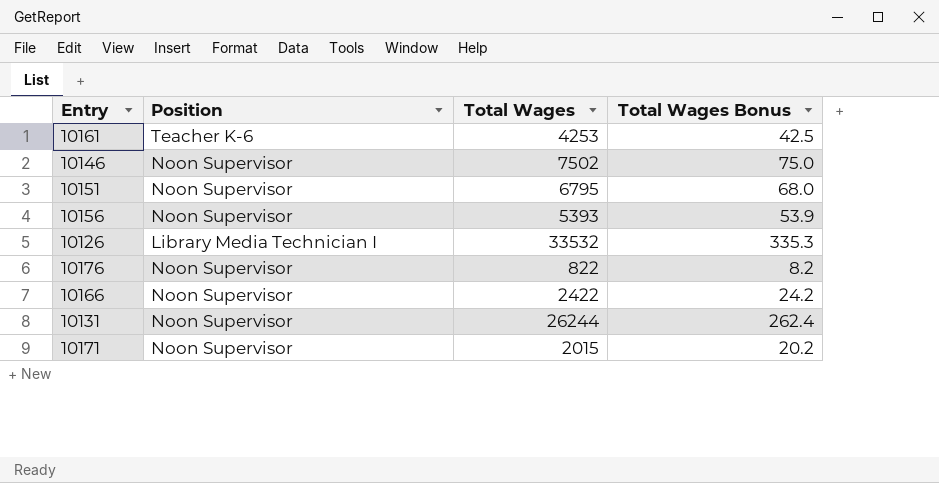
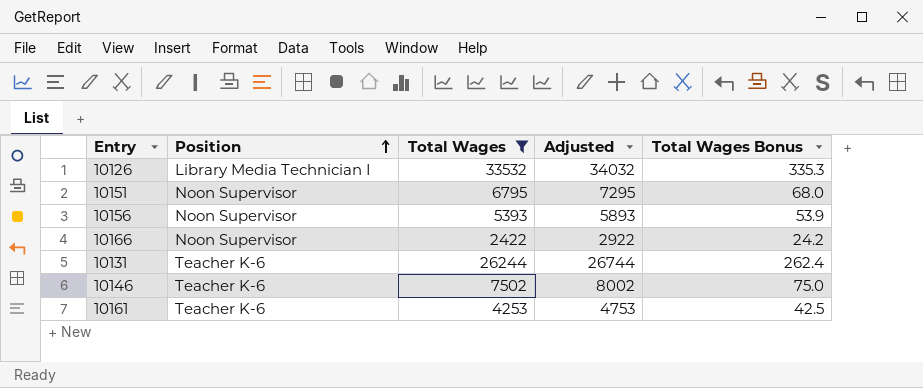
filter: none -> Total Wages >= 2422
row order: none -> Position ascending
column Adjusted | formula: none -> [Total Wages] + 500
10131 | Position: Noon Supervisor -> Teacher K-6
10146 | Position: Noon Supervisor -> Teacher K-6

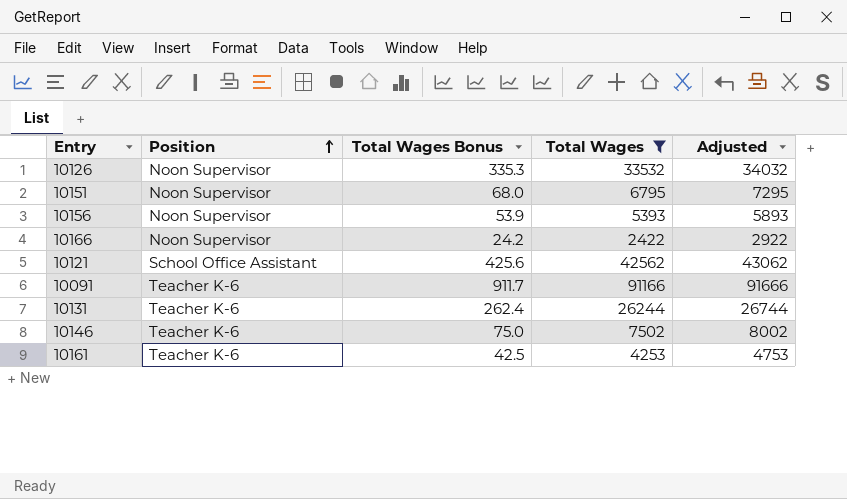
column Total Wages Bonus | position: 5 -> 3
10126 | Position: Library Media Technician I -> Noon Supervisor
row 10121: none -> School Office Assistant | 425.6 | 42562 | 43062
row 10091: none -> Teacher K-6 | 911.7 | 91166 | 91666

